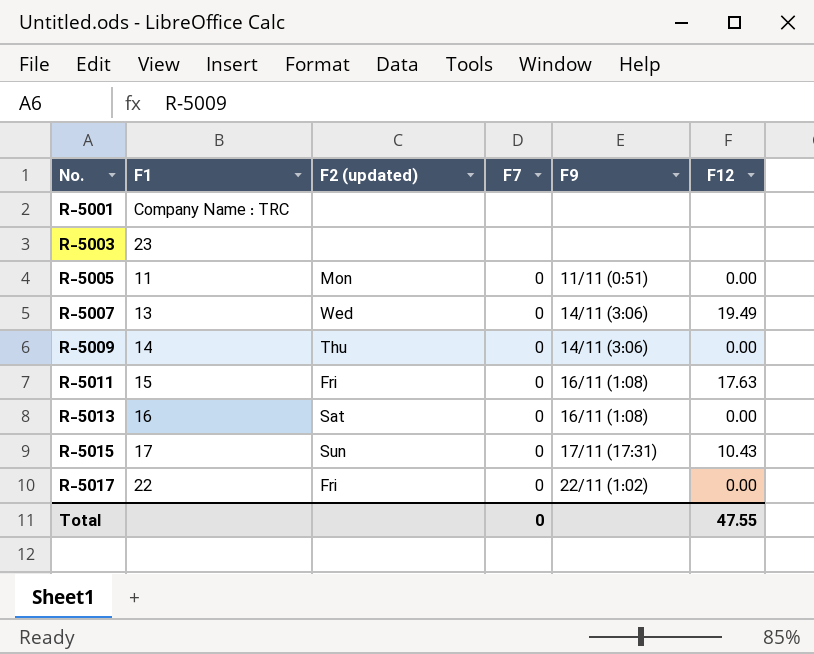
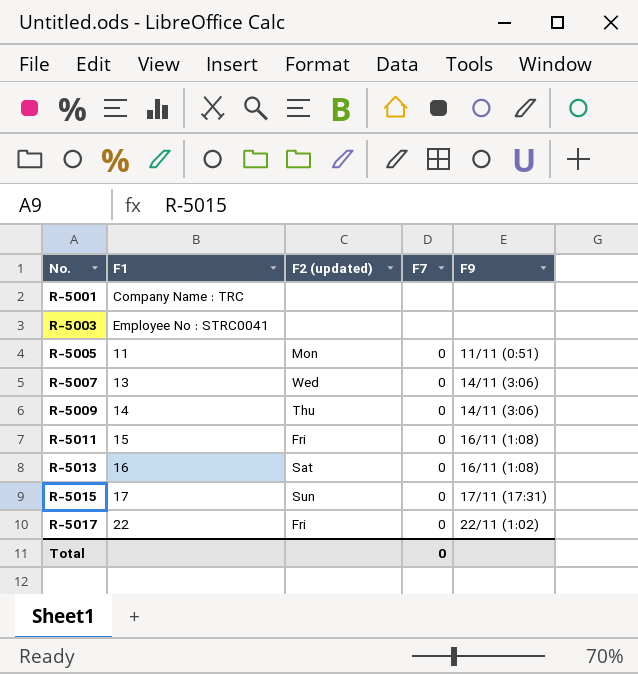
column F12 | position: 6 -> none
R-5003 | F1: 23 -> Employee No : STRC0041

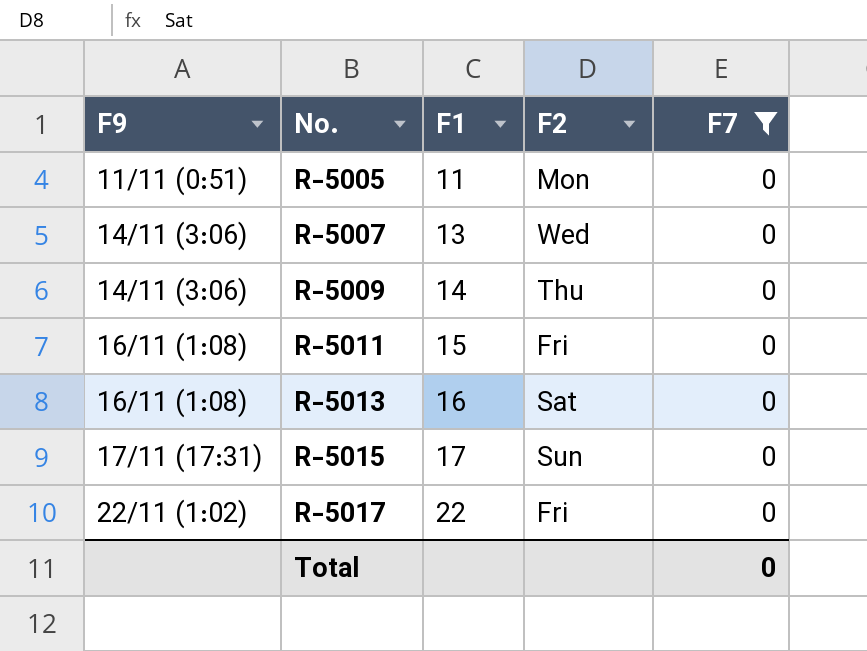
filter: none -> F7 = 0
column F9 | position: 5 -> 1
column name: F2 (updated) -> F2

